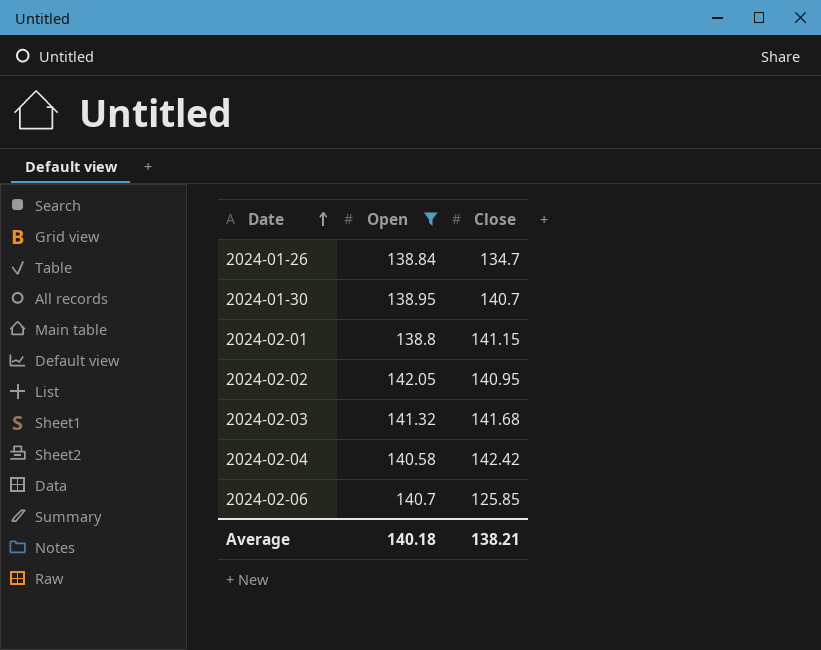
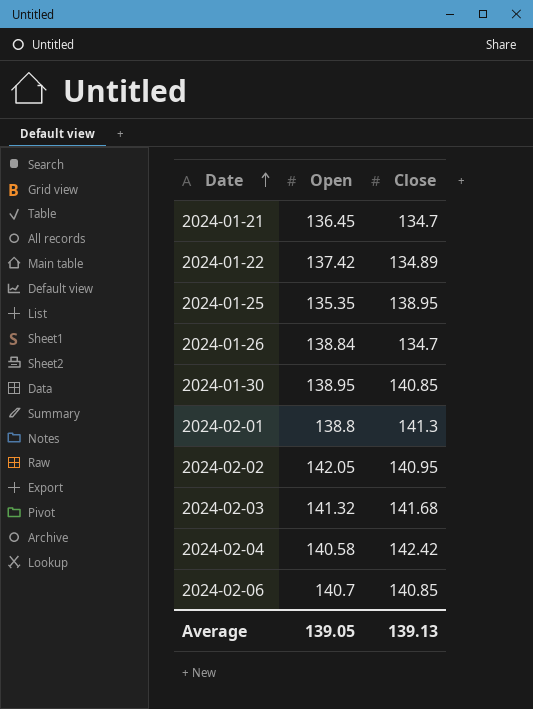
filter: Open >= 138.8 -> none
2024-01-30 | Close: 140.7 -> 140.85
2024-02-01 | Close: 141.15 -> 141.3
2024-02-06 | Close: 125.85 -> 140.85
Average | Open: 140.18 -> 139.05
Average | Close: 138.21 -> 139.13

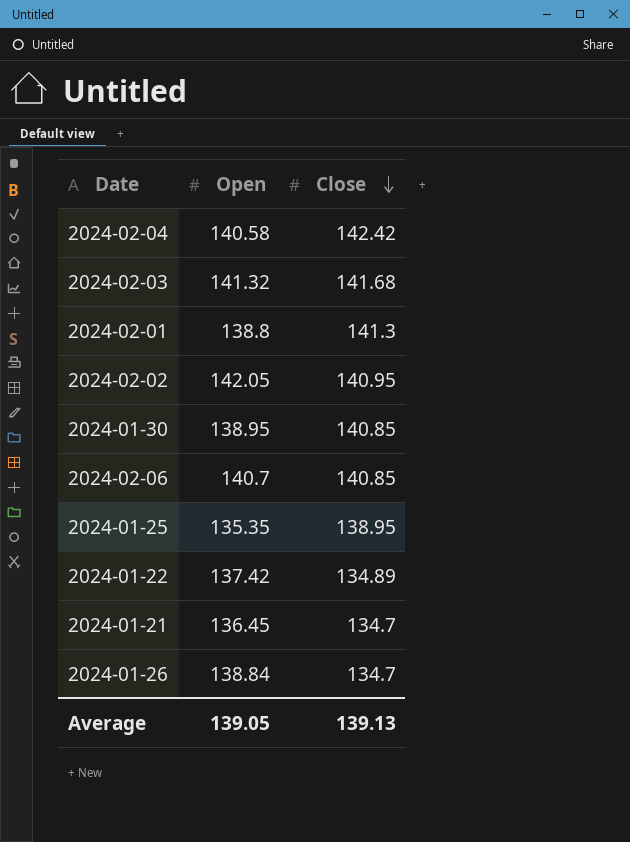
row order: Date ascending -> Close descending

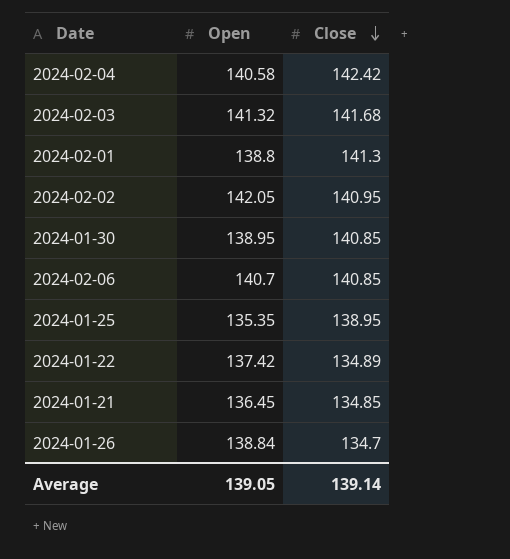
2024-01-21 | Close: 134.7 -> 134.85
Average | Close: 139.13 -> 139.14

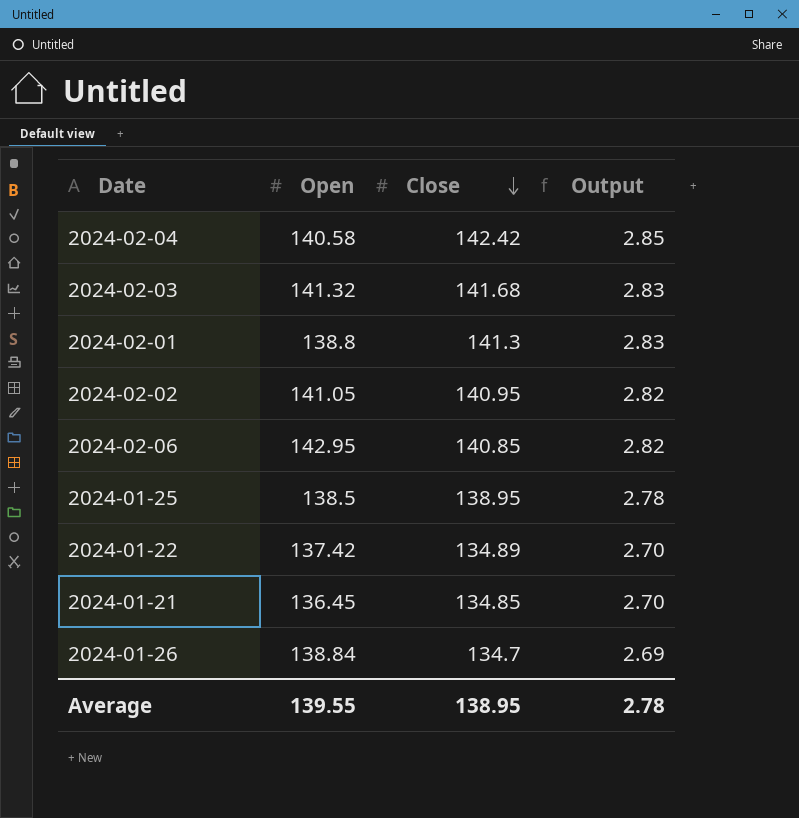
column Output | formula: none -> [Close] * 0.02
row 2024-01-30: 138.95 | 140.85 -> none
2024-02-02 | Open: 142.05 -> 141.05
2024-02-06 | Open: 140.7 -> 142.95
2024-01-25 | Open: 135.35 -> 138.5
Average | Open: 139.05 -> 139.55
Average | Close: 139.14 -> 138.95

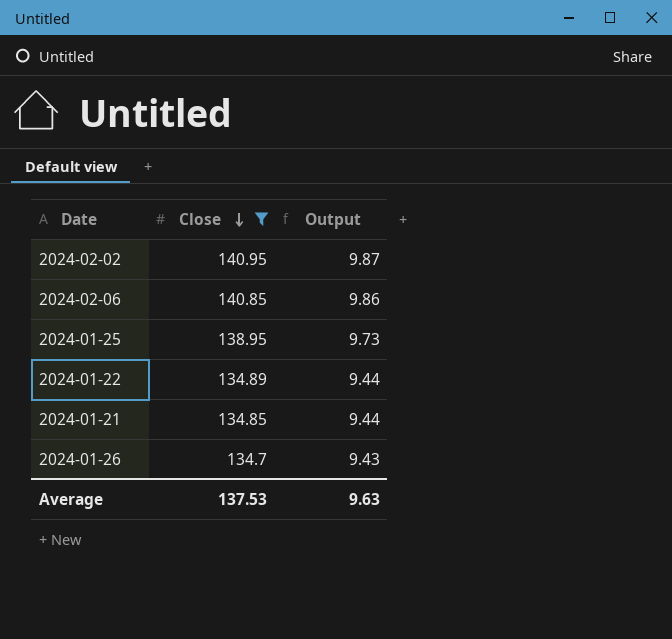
filter: none -> Close <= 140.95
column Open | position: 2 -> none
column Output | formula: [Close] * 0.02 -> [Close] * 0.07
Average | Close: 138.95 -> 137.53
Average | Output: 2.78 -> 9.63

